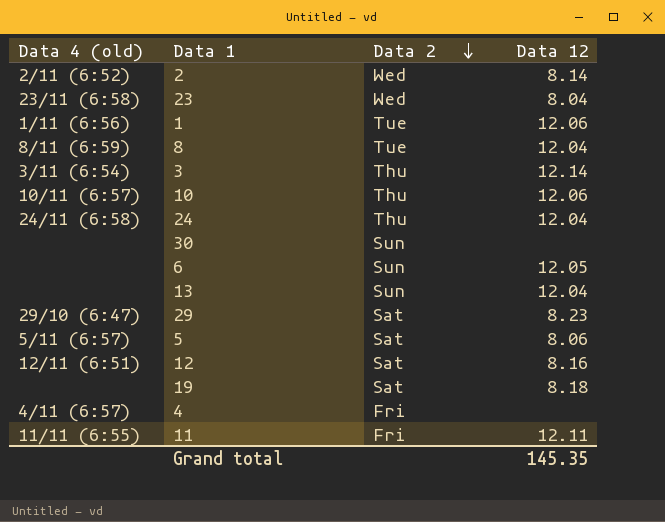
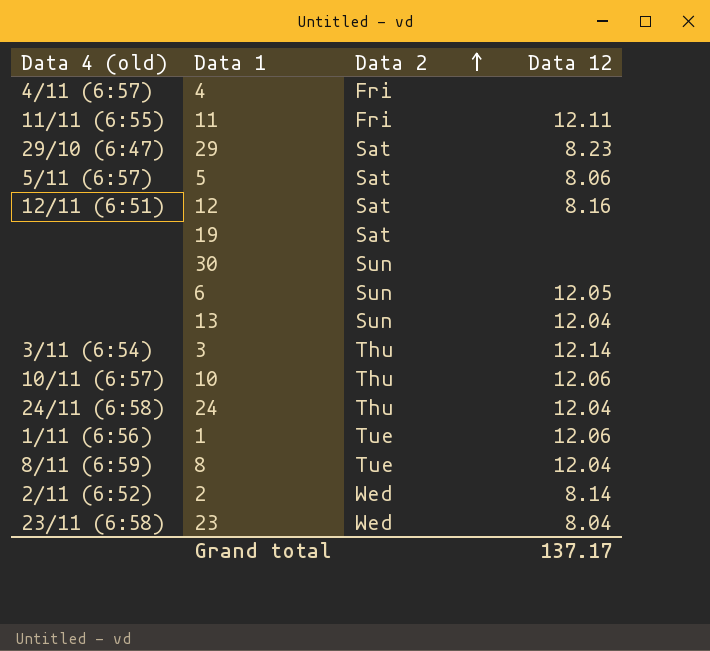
row order: Data 2 descending -> Data 2 ascending
19 | Data 12: 8.18 -> none
Grand total | Data 12: 145.35 -> 137.17

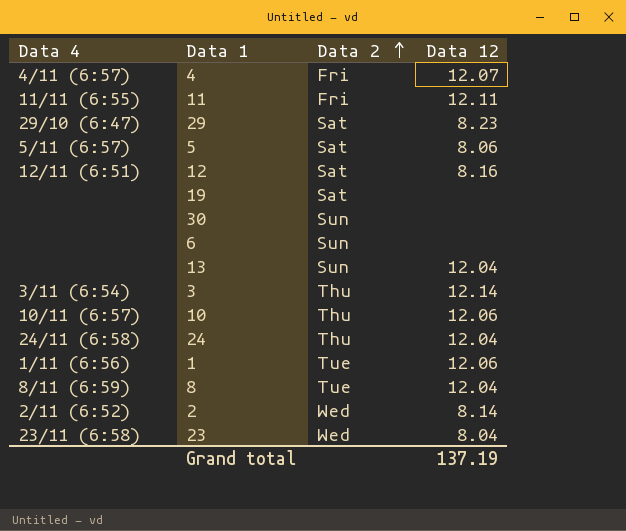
column name: Data 4 (old) -> Data 4
4 | Data 12: none -> 12.07
6 | Data 12: 12.05 -> none
Grand total | Data 12: 137.17 -> 137.19

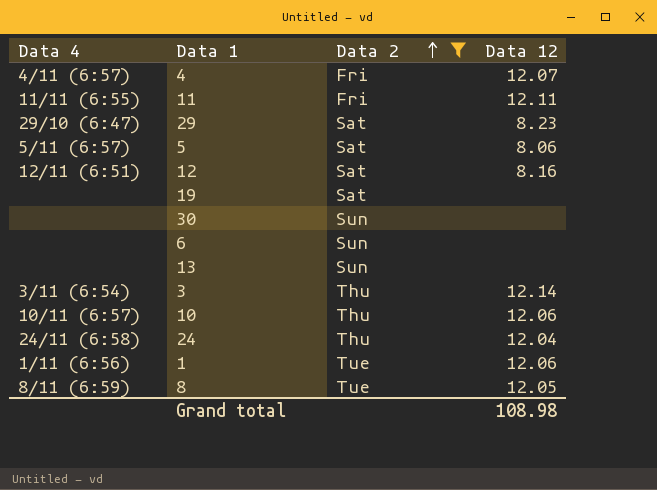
filter: none -> Data 2 != Wed
13 | Data 12: 12.04 -> none
8 | Data 12: 12.04 -> 12.05
Grand total | Data 12: 137.19 -> 108.98

